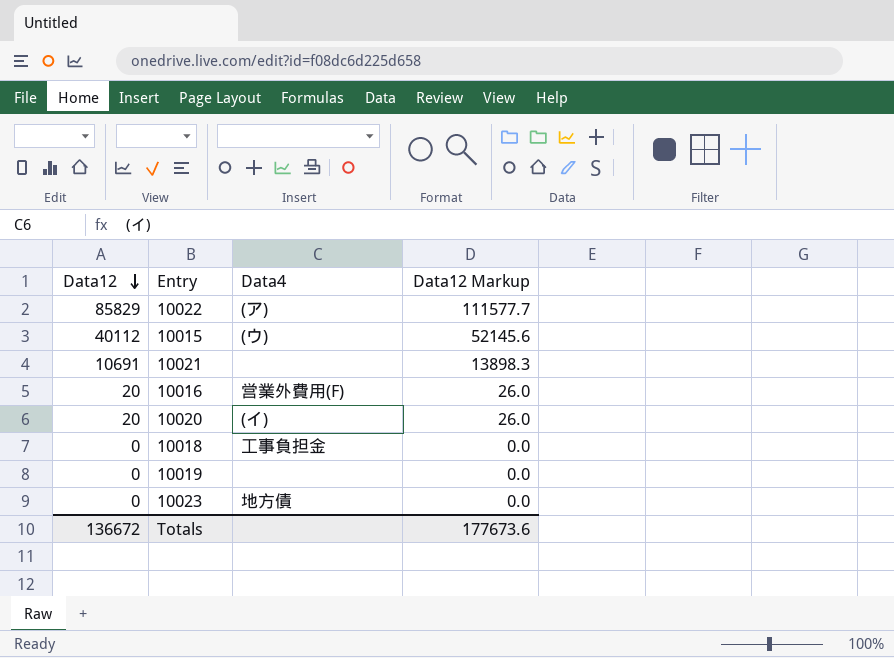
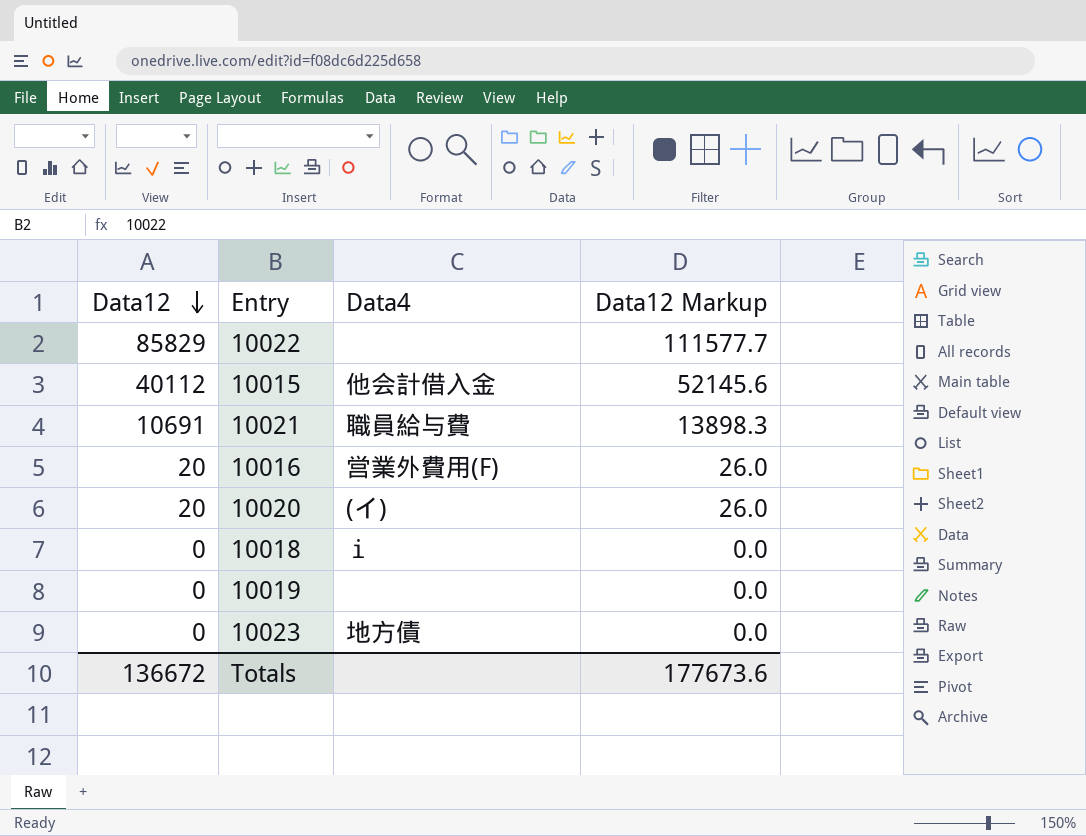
10022 | Data4: (ア) -> none
10015 | Data4: (ウ) -> 他会計借入金
10021 | Data4: none -> 職員給与費
10018 | Data4: 工事負担金 -> ⅰ

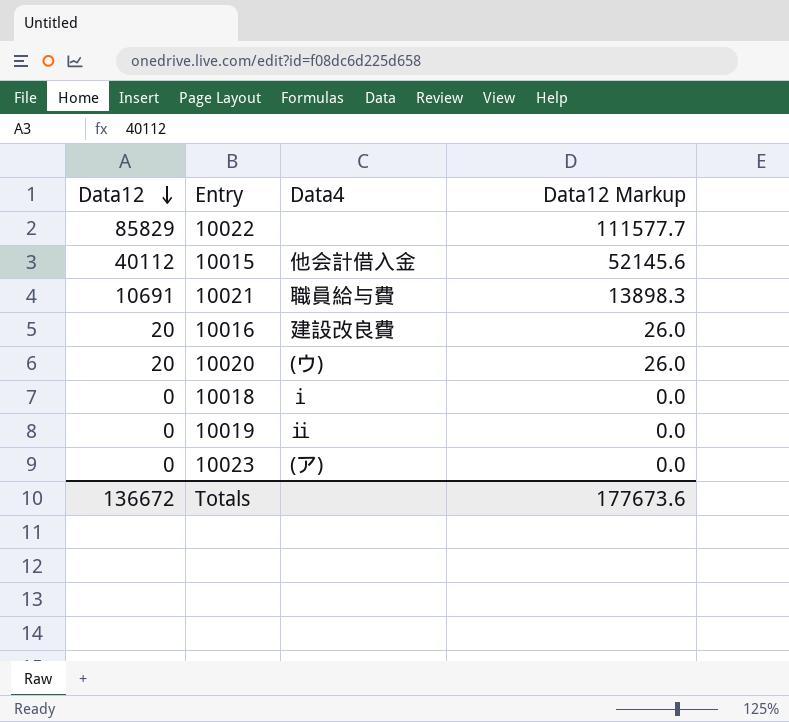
10016 | Data4: 営業外費用(F) -> 建設改良費
10020 | Data4: (イ) -> (ウ)
10019 | Data4: none -> ⅱ
10023 | Data4: 地方債 -> (ア)

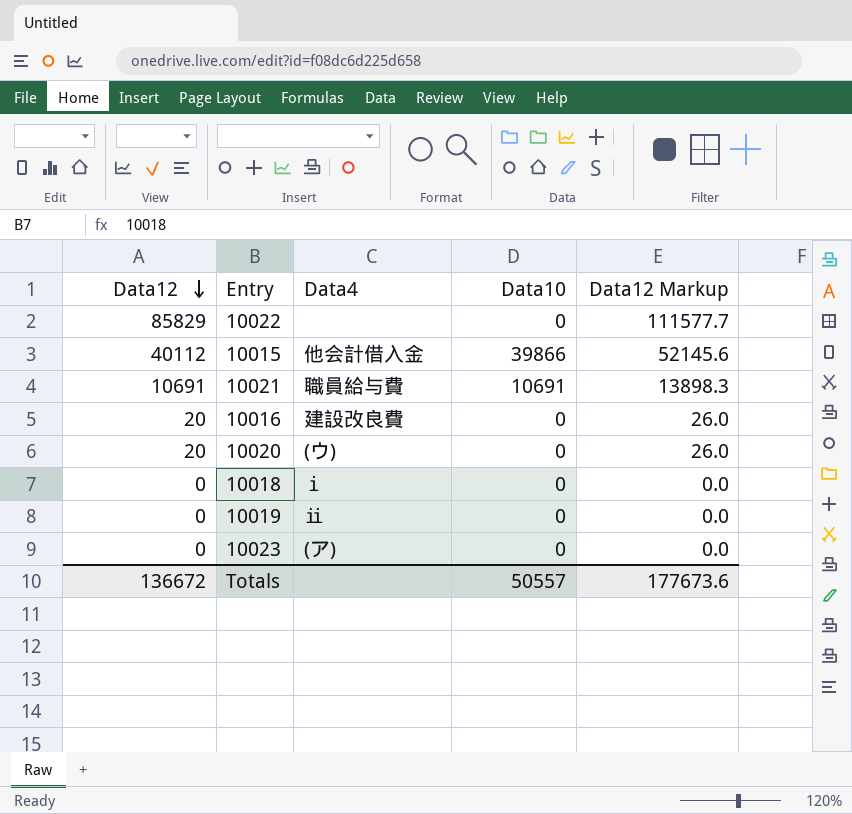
column Data10 | position: none -> 4

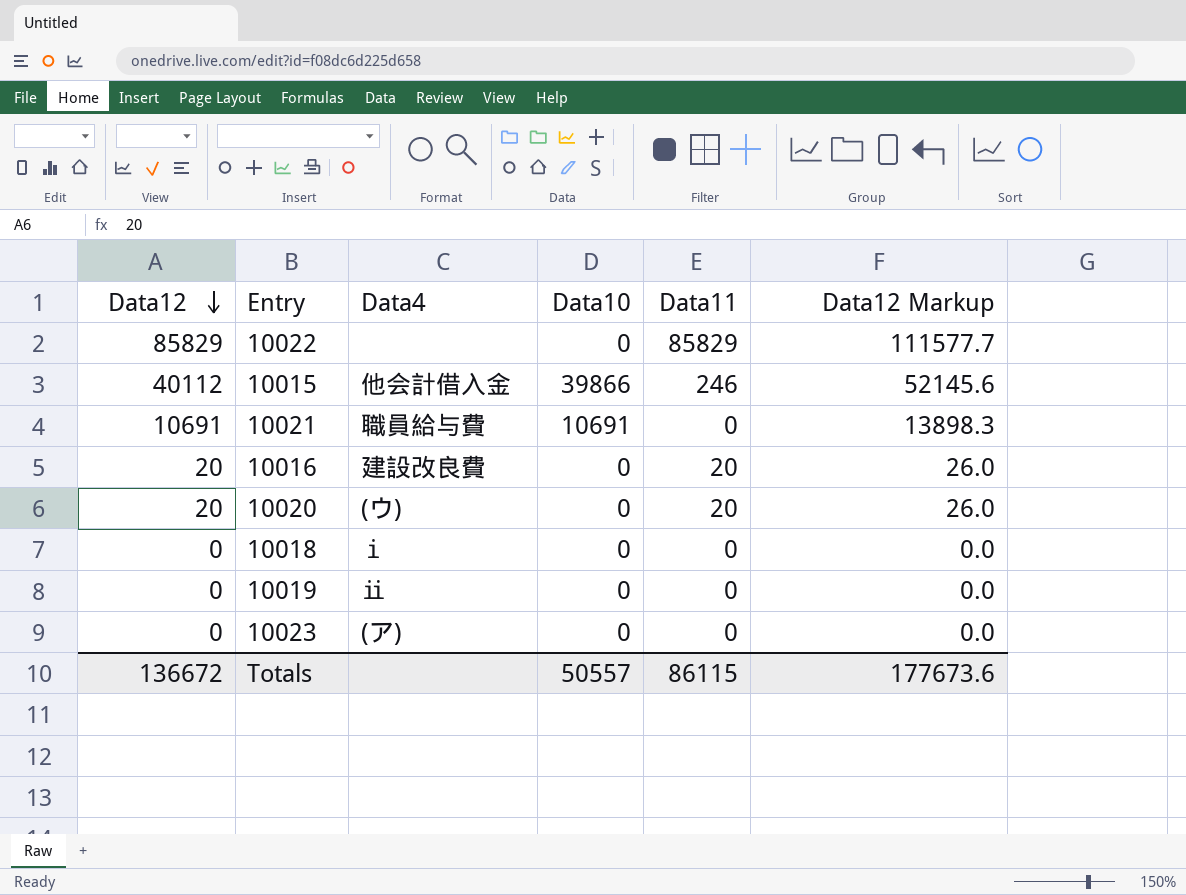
column Data11 | position: none -> 5

